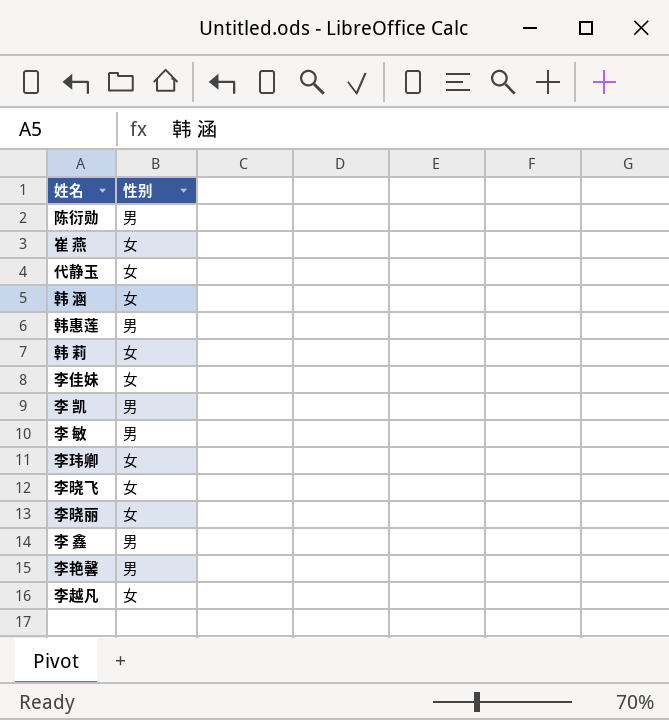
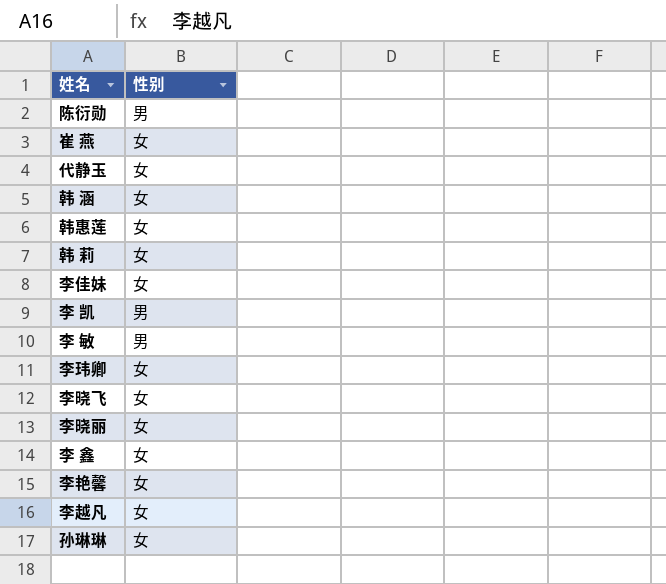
韩惠莲 | 性别: 男 -> 女
李 鑫 | 性别: 男 -> 女
李艳馨 | 性别: 男 -> 女
row 孙琳琳: none -> 女

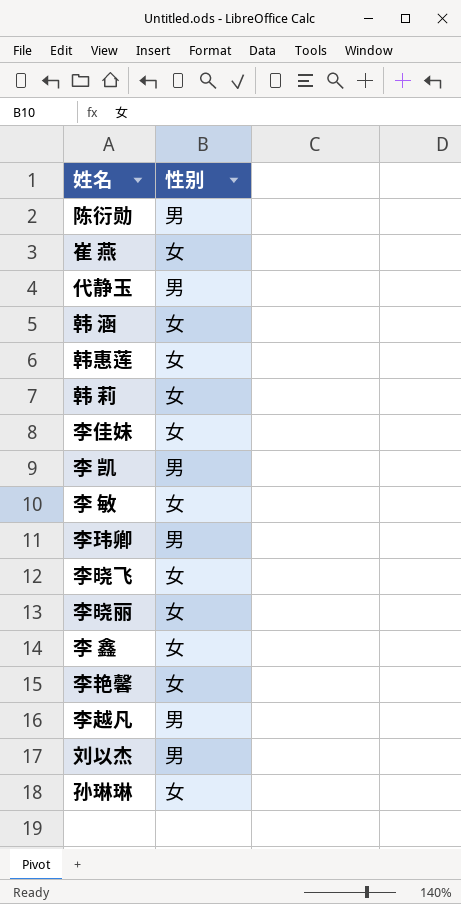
代静玉 | 性别: 女 -> 男
李 敏 | 性别: 男 -> 女
李玮卿 | 性别: 女 -> 男
李越凡 | 性别: 女 -> 男
row 刘以杰: none -> 男

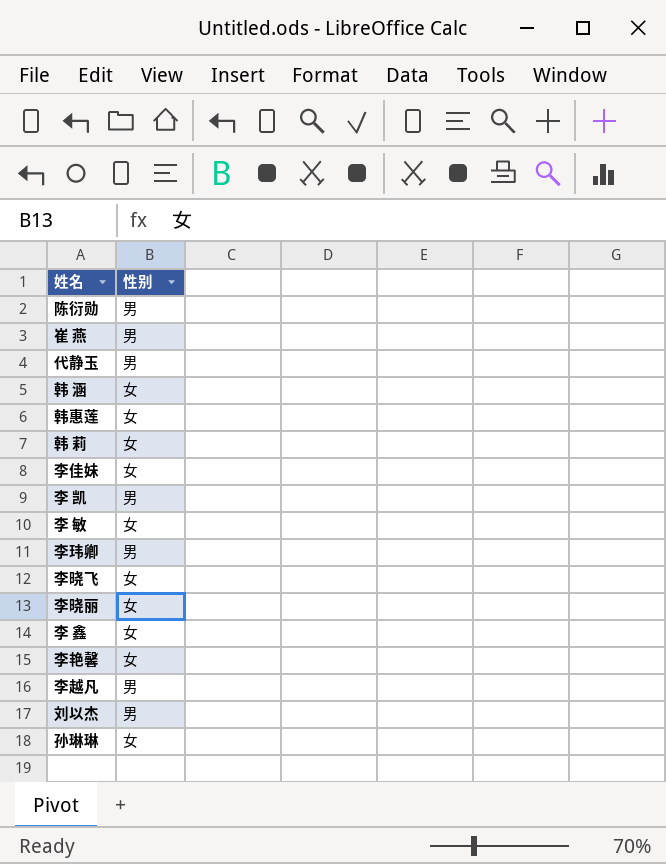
崔 燕 | 性别: 女 -> 男

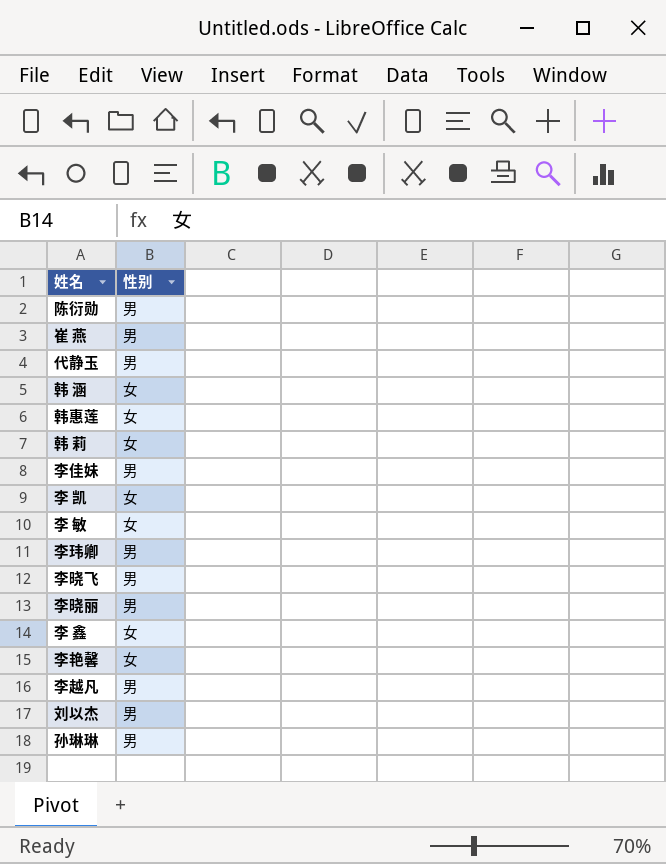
李佳妹 | 性别: 女 -> 男
李 凯 | 性别: 男 -> 女
李晓飞 | 性别: 女 -> 男
李晓丽 | 性别: 女 -> 男
孙琳琳 | 性别: 女 -> 男

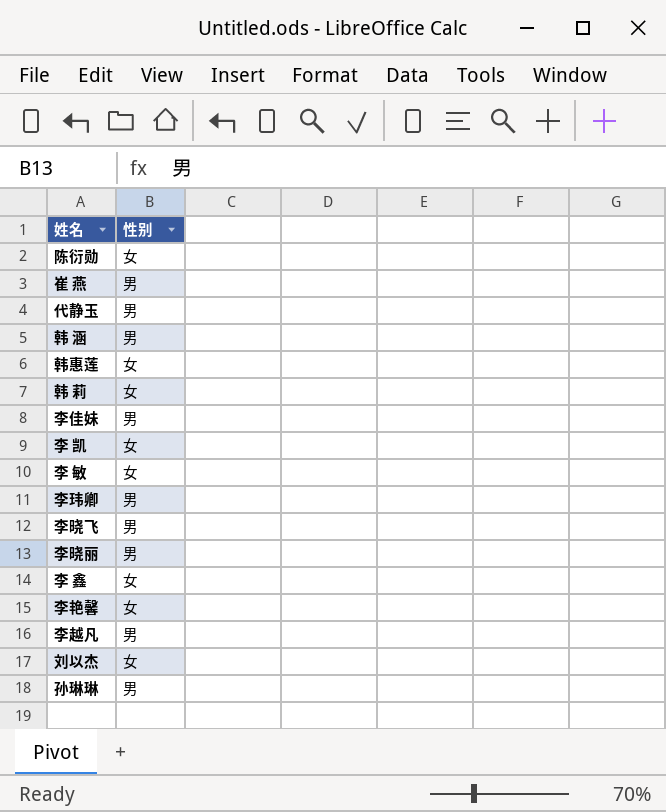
陈衍勋 | 性别: 男 -> 女
韩 涵 | 性别: 女 -> 男
刘以杰 | 性别: 男 -> 女

